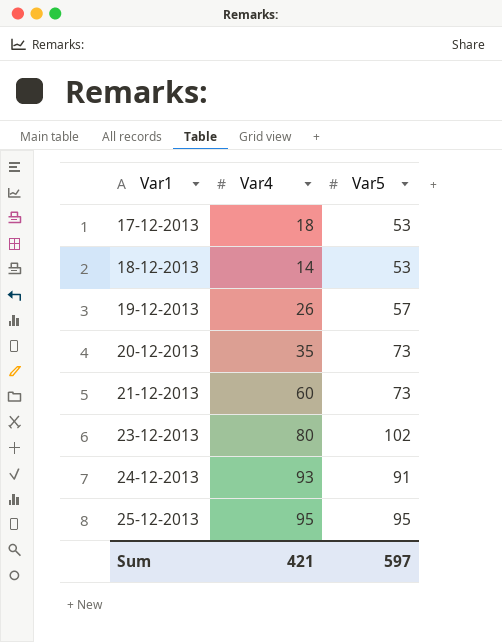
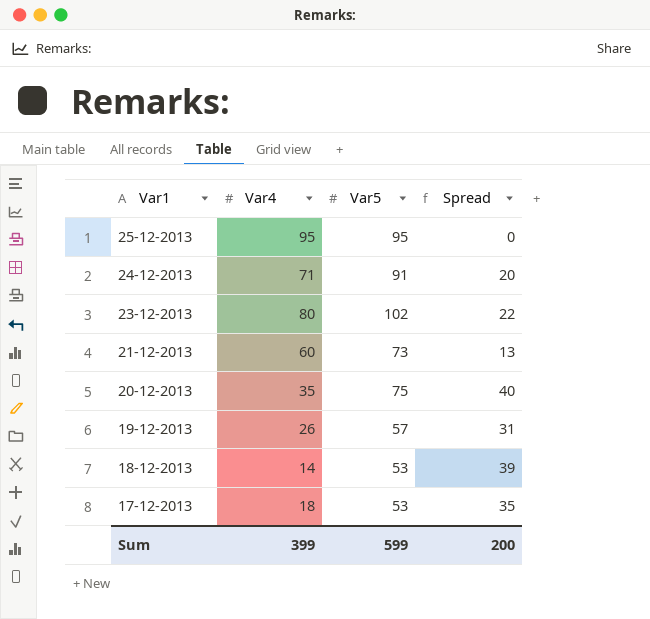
row order: Var1 ascending -> Var1 descending
column Spread | formula: none -> [Var5] - [Var4]
24-12-2013 | Var4: 93 -> 71
20-12-2013 | Var5: 73 -> 75
Sum | Var4: 421 -> 399
Sum | Var5: 597 -> 599

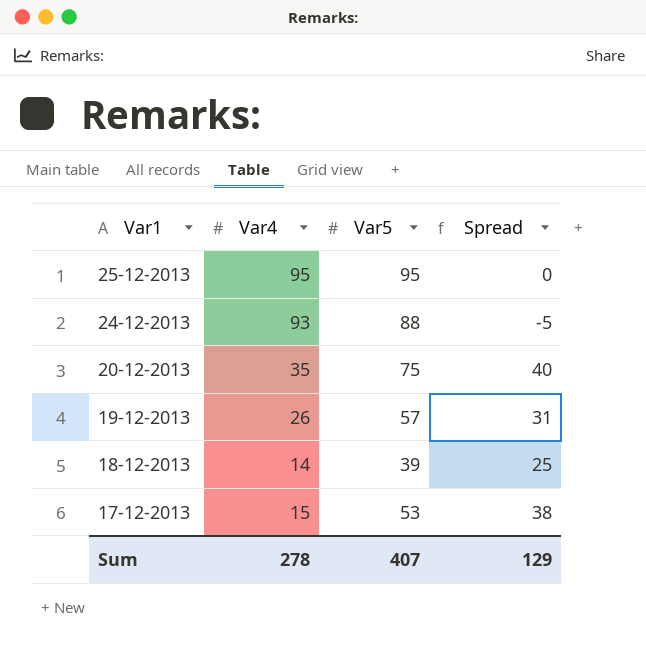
row 23-12-2013: 80 | 102 | 22 -> none
row 21-12-2013: 60 | 73 | 13 -> none
24-12-2013 | Var4: 71 -> 93
24-12-2013 | Var5: 91 -> 88
24-12-2013 | Spread: 20 -> -5
18-12-2013 | Var5: 53 -> 39
18-12-2013 | Spread: 39 -> 25
17-12-2013 | Var4: 18 -> 15
17-12-2013 | Spread: 35 -> 38
Sum | Var4: 399 -> 278
Sum | Var5: 599 -> 407
Sum | Spread: 200 -> 129

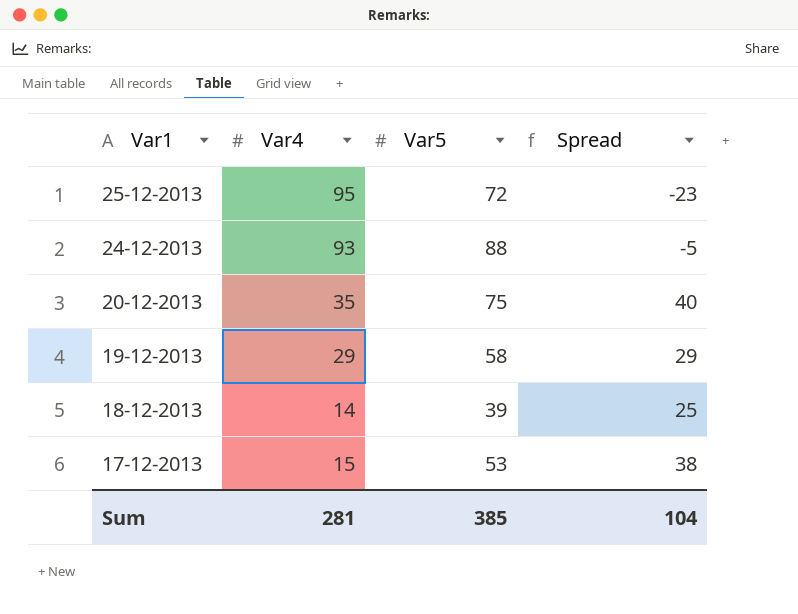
25-12-2013 | Var5: 95 -> 72
25-12-2013 | Spread: 0 -> -23
19-12-2013 | Var4: 26 -> 29
19-12-2013 | Var5: 57 -> 58
19-12-2013 | Spread: 31 -> 29
Sum | Var4: 278 -> 281
Sum | Var5: 407 -> 385
Sum | Spread: 129 -> 104

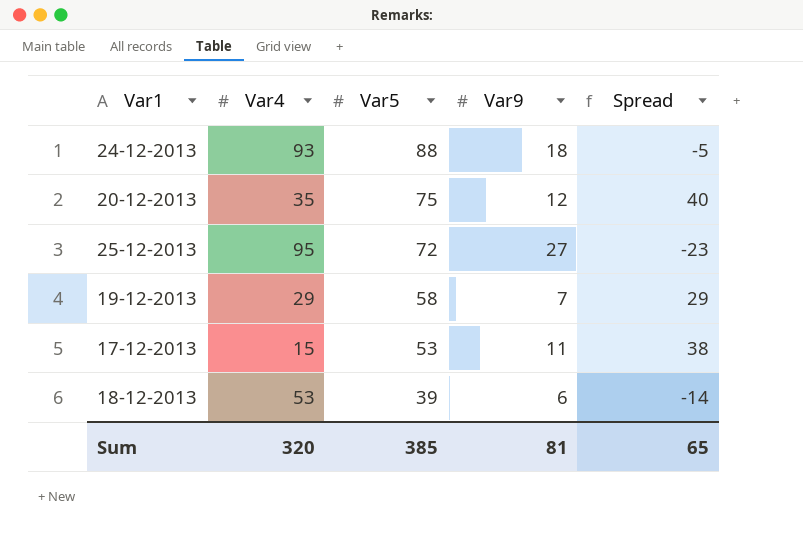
row order: Var1 descending -> Var5 descending
column Var9 | position: none -> 4
18-12-2013 | Var4: 14 -> 53
18-12-2013 | Spread: 25 -> -14
Sum | Var4: 281 -> 320
Sum | Spread: 104 -> 65

